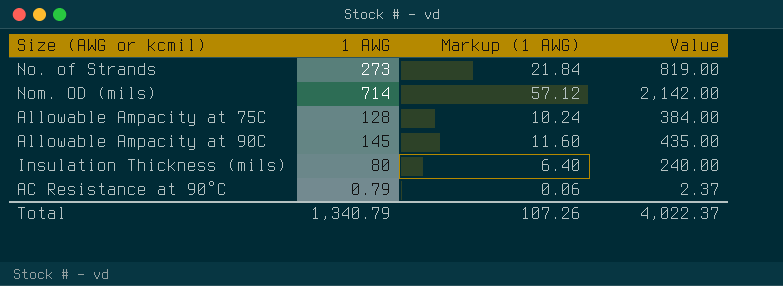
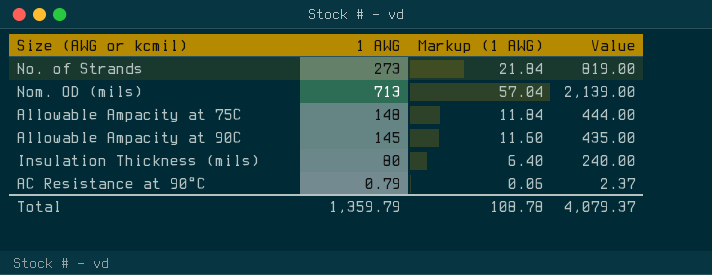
Nom. OD (mils) | 1 AWG: 714 -> 713
Nom. OD (mils) | Markup (1 AWG): 57.12 -> 57.04
Nom. OD (mils) | Value: 2,142.00 -> 2,139.00
Allowable Ampacity at 75C | 1 AWG: 128 -> 148
Allowable Ampacity at 75C | Markup (1 AWG): 10.24 -> 11.84
Allowable Ampacity at 75C | Value: 384.00 -> 444.00
Total | 1 AWG: 1,340.79 -> 1,359.79
Total | Markup (1 AWG): 107.26 -> 108.78
Total | Value: 4,022.37 -> 4,079.37

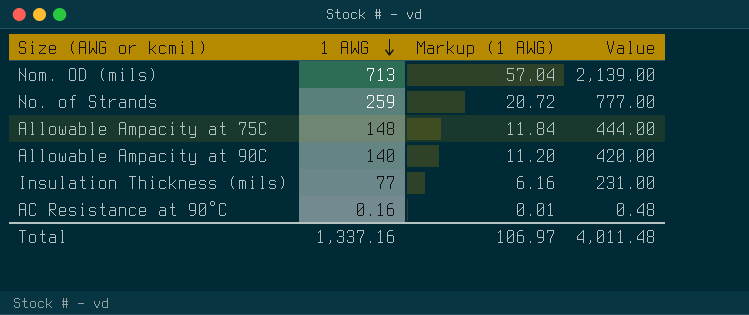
row order: none -> 1 AWG descending
No. of Strands | 1 AWG: 273 -> 259
No. of Strands | Markup (1 AWG): 21.84 -> 20.72
No. of Strands | Value: 819.00 -> 777.00
Allowable Ampacity at 90C | 1 AWG: 145 -> 140
Allowable Ampacity at 90C | Markup (1 AWG): 11.60 -> 11.20
Allowable Ampacity at 90C | Value: 435.00 -> 420.00
Insulation Thickness (mils) | 1 AWG: 80 -> 77
Insulation Thickness (mils) | Markup (1 AWG): 6.40 -> 6.16
Insulation Thickness (mils) | Value: 240.00 -> 231.00
AC Resistance at 90°C | 1 AWG: 0.79 -> 0.16
AC Resistance at 90°C | Markup (1 AWG): 0.06 -> 0.01
AC Resistance at 90°C | Value: 2.37 -> 0.48
Total | 1 AWG: 1,359.79 -> 1,337.16
Total | Markup (1 AWG): 108.78 -> 106.97
Total | Value: 4,079.37 -> 4,011.48

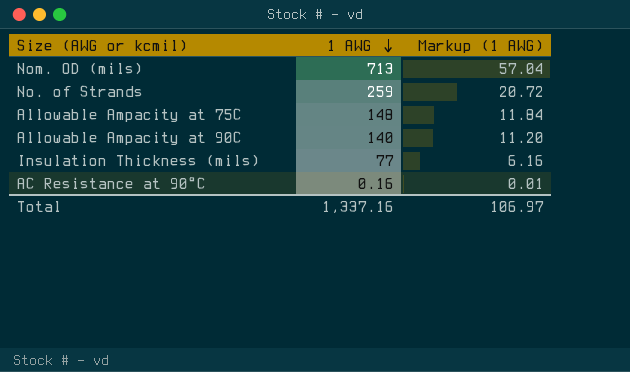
column Value | formula: [1 AWG] * 3 -> none

